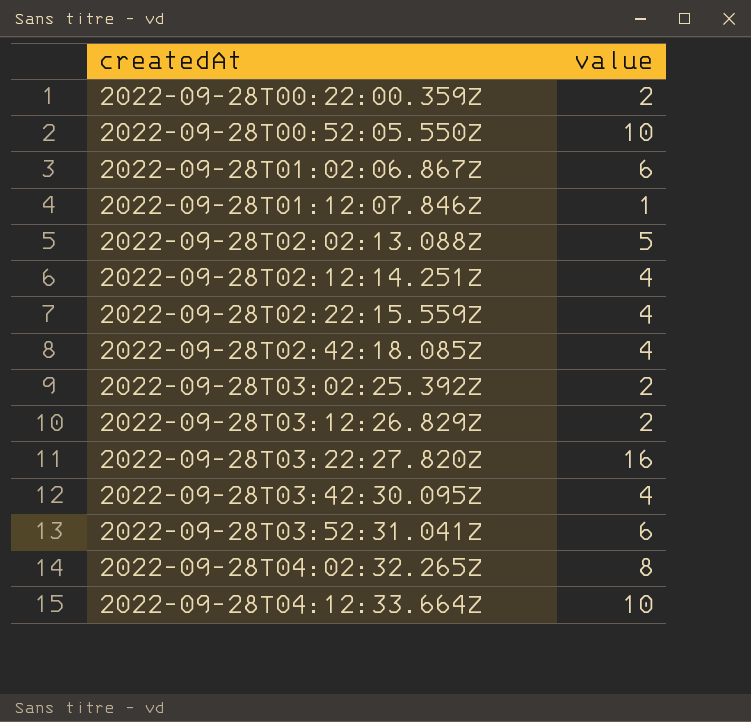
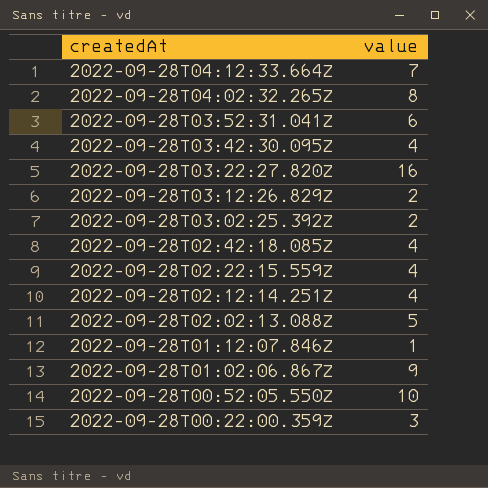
row order: createdAt ascending -> createdAt descending
2022-09-28T04:12:33.664Z | value: 10 -> 7
2022-09-28T01:02:06.867Z | value: 6 -> 9
2022-09-28T00:22:00.359Z | value: 2 -> 3

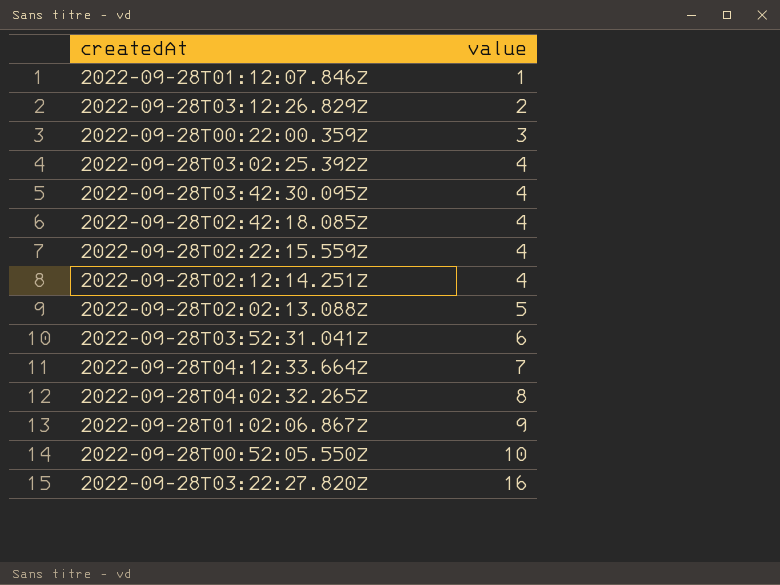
row order: createdAt descending -> value ascending
2022-09-28T03:02:25.392Z | value: 2 -> 4

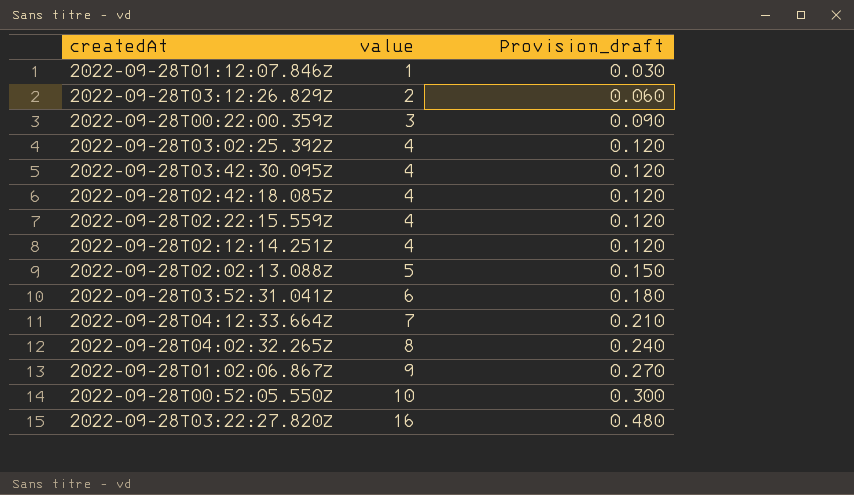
column Provision_draft | formula: none -> [value] * 0.03

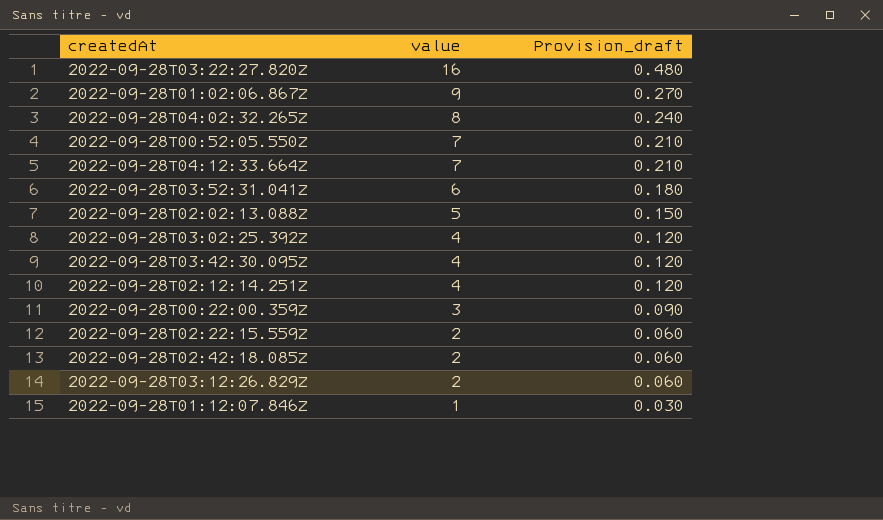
row order: value ascending -> value descending
2022-09-28T00:52:05.550Z | value: 10 -> 7
2022-09-28T00:52:05.550Z | Provision_draft: 0.300 -> 0.210
2022-09-28T02:22:15.559Z | value: 4 -> 2
2022-09-28T02:22:15.559Z | Provision_draft: 0.120 -> 0.060
2022-09-28T02:42:18.085Z | value: 4 -> 2
2022-09-28T02:42:18.085Z | Provision_draft: 0.120 -> 0.060

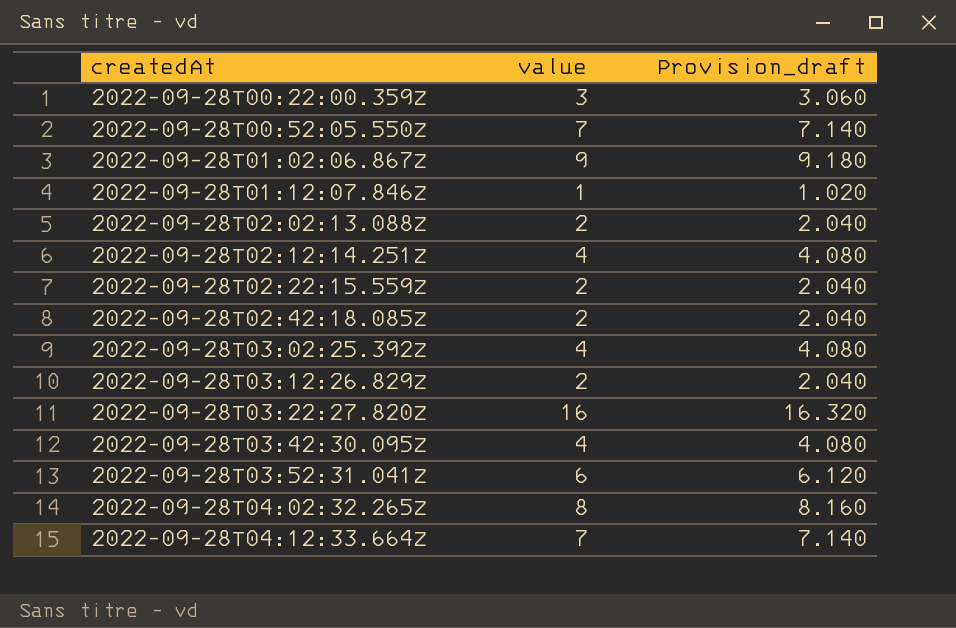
row order: value descending -> createdAt ascending
column Provision_draft | formula: [value] * 0.03 -> [value] * 1.02
2022-09-28T02:02:13.088Z | value: 5 -> 2

